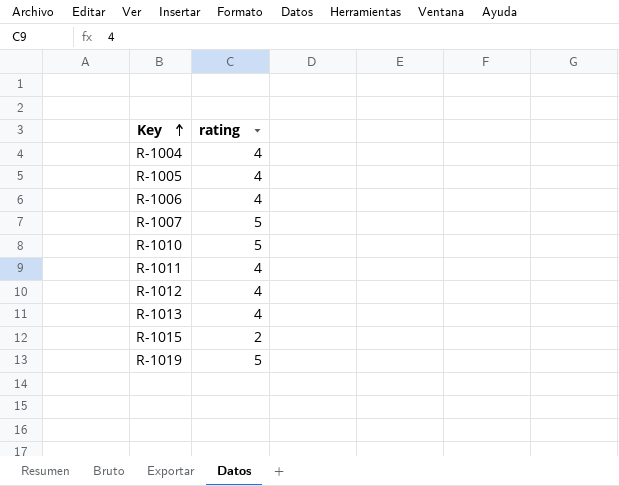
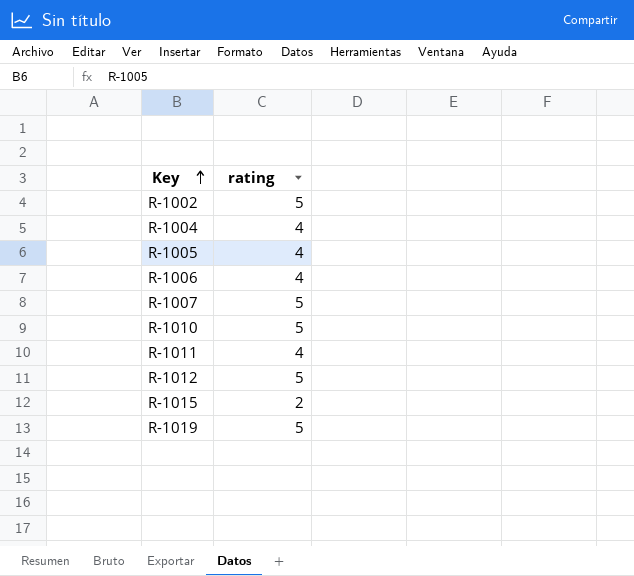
row R-1013: 4 -> none
row R-1002: none -> 5
R-1012 | rating: 4 -> 5

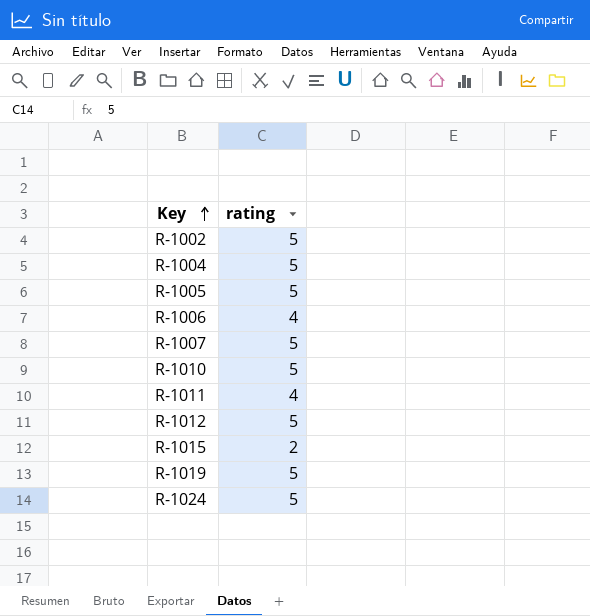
R-1004 | rating: 4 -> 5
R-1005 | rating: 4 -> 5
row R-1024: none -> 5

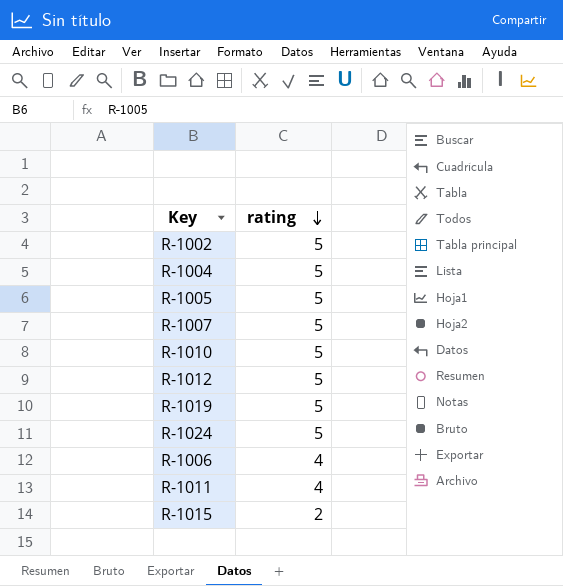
row order: Key ascending -> rating descending

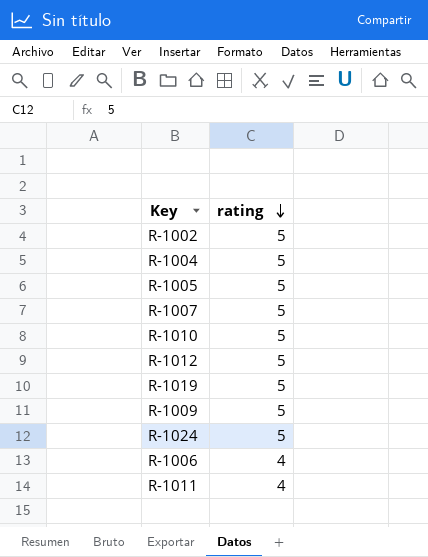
row R-1015: 2 -> none
row R-1009: none -> 5

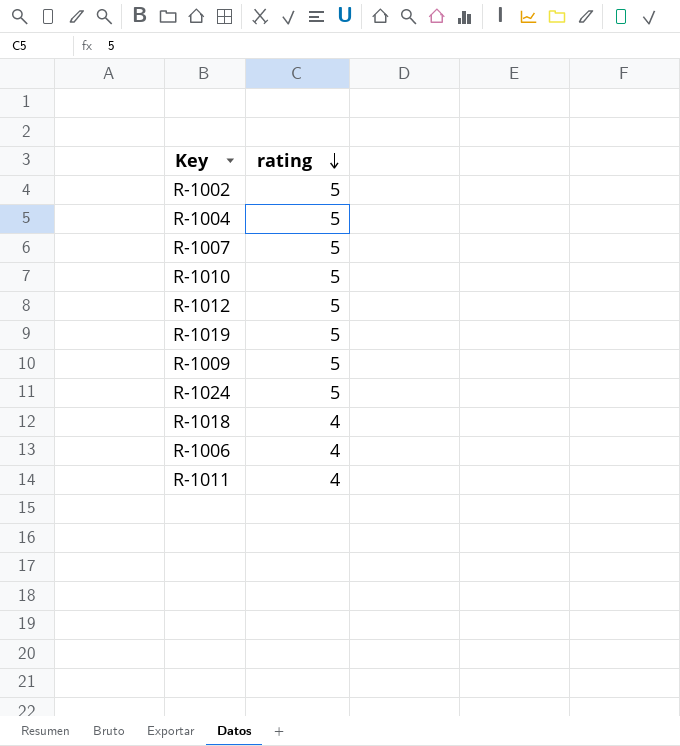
row R-1005: 5 -> none
row R-1018: none -> 4

